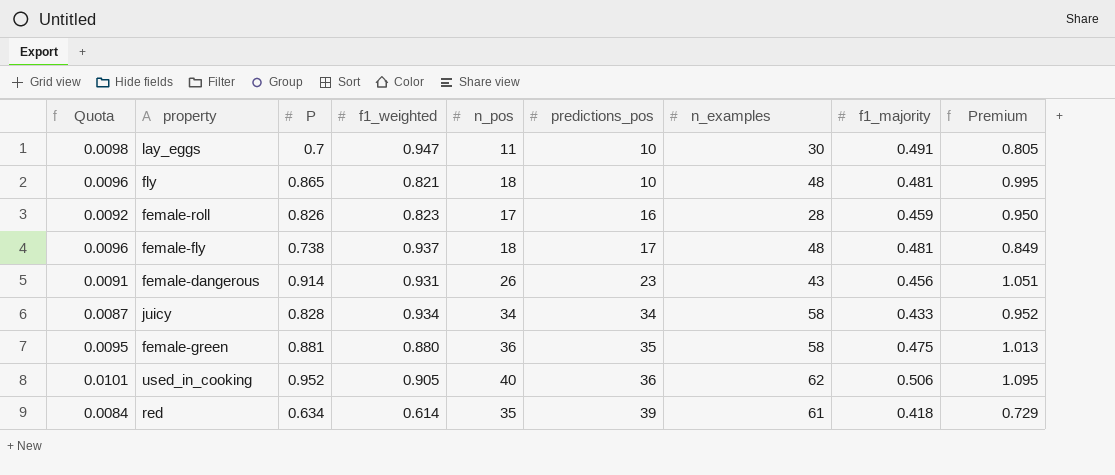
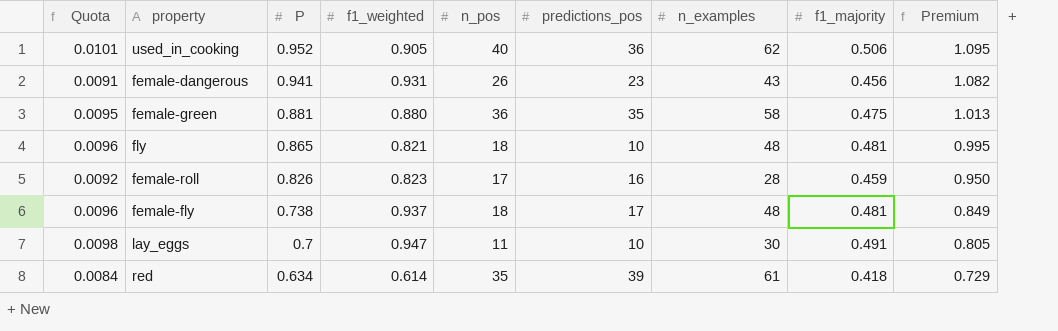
row order: predictions_pos ascending -> P descending
row juicy: 0.0087 | 0.828 | 0.934 | 34 | 34 | 58 | 0.433 | 0.952 -> none
female-dangerous | P: 0.914 -> 0.941
female-dangerous | Premium: 1.051 -> 1.082

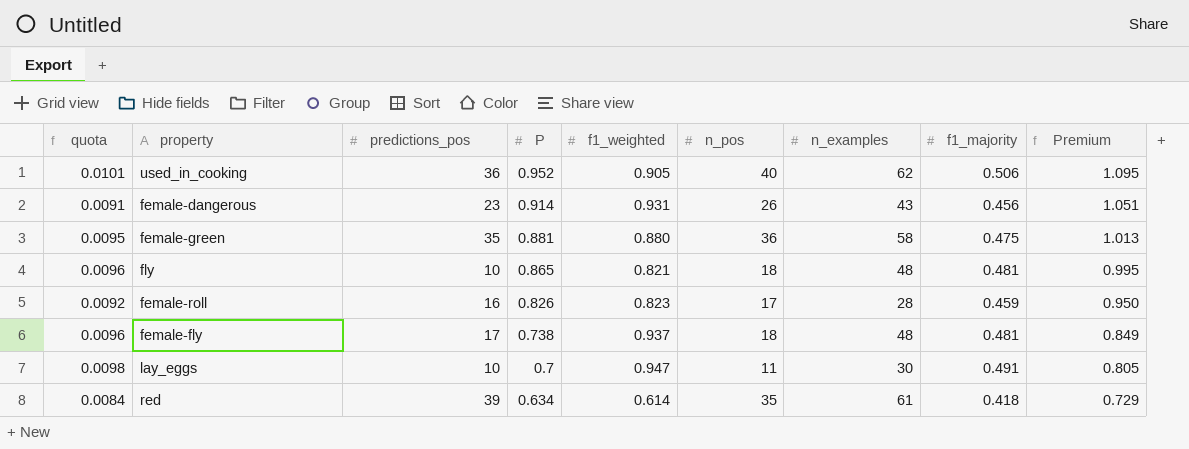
column name: Quota -> quota
column predictions_pos | position: 6 -> 3
female-dangerous | P: 0.941 -> 0.914
female-dangerous | Premium: 1.082 -> 1.051

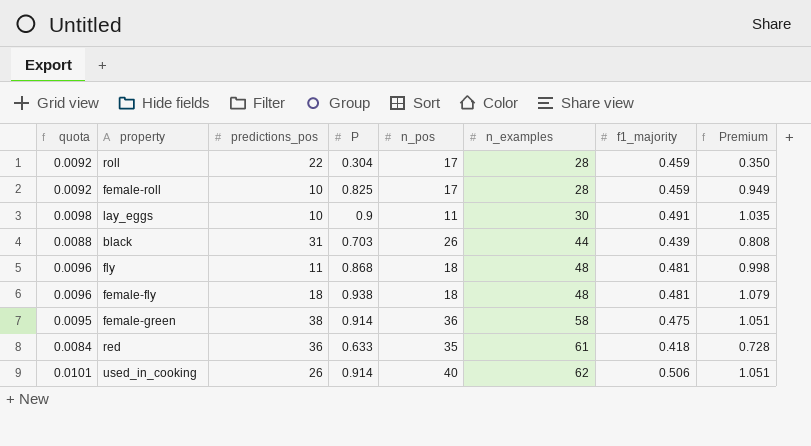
row order: P descending -> n_examples ascending
column f1_weighted | position: 5 -> none
row female-dangerous: 0.0091 | 23 | 0.914 | 0.931 | 26 | 43 | 0.456 | 1.051 -> none
row roll: none -> 0.0092 | 22 | 0.304 | 17 | 28 | 0.459 | 0.350
female-roll | predictions_pos: 16 -> 10
female-roll | P: 0.826 -> 0.825
female-roll | Premium: 0.950 -> 0.949
lay_eggs | P: 0.7 -> 0.9
lay_eggs | Premium: 0.805 -> 1.035
row black: none -> 0.0088 | 31 | 0.703 | 26 | 44 | 0.439 | 0.808
fly | predictions_pos: 10 -> 11
fly | P: 0.865 -> 0.868
fly | Premium: 0.995 -> 0.998
female-fly | predictions_pos: 17 -> 18
female-fly | P: 0.738 -> 0.938
female-fly | Premium: 0.849 -> 1.079
female-green | predictions_pos: 35 -> 38
female-green | P: 0.881 -> 0.914
female-green | Premium: 1.013 -> 1.051
red | predictions_pos: 39 -> 36
red | P: 0.634 -> 0.633
red | Premium: 0.729 -> 0.728
used_in_cooking | predictions_pos: 36 -> 26
used_in_cooking | P: 0.952 -> 0.914
used_in_cooking | Premium: 1.095 -> 1.051

